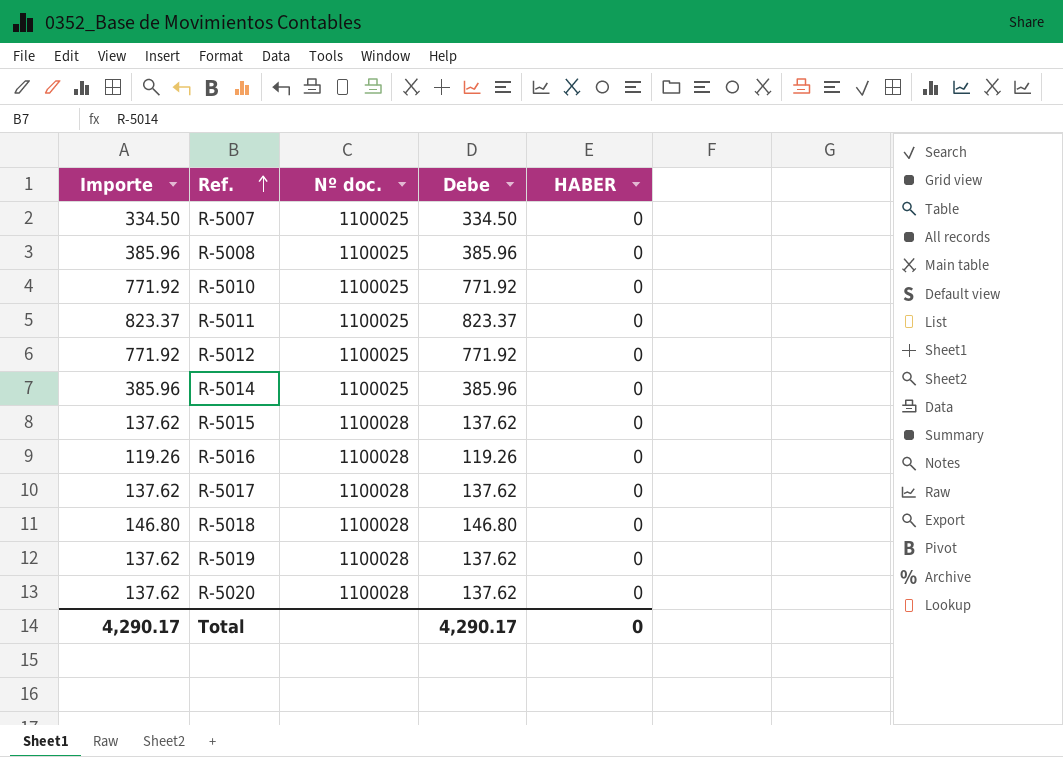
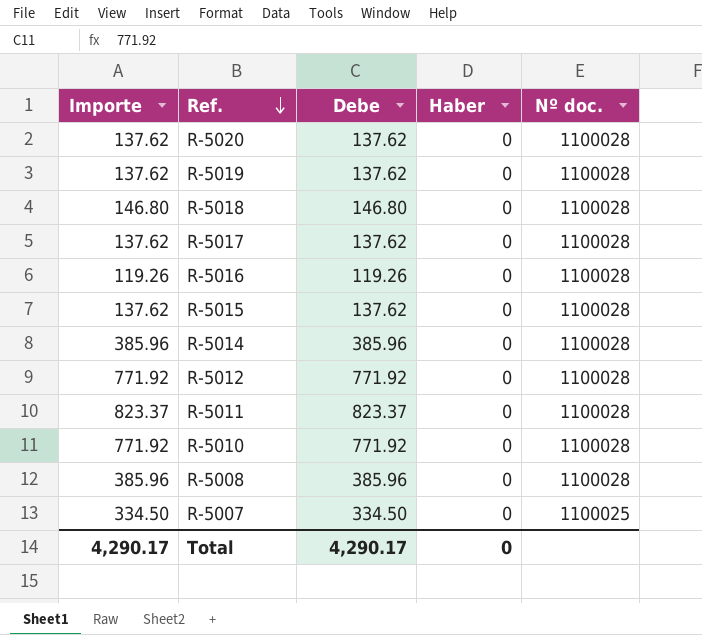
row order: Ref. ascending -> Ref. descending
column name: HABER -> Haber
column Nº doc. | position: 3 -> 5
R-5014 | Nº doc.: 1100025 -> 1100028
R-5012 | Nº doc.: 1100025 -> 1100028
R-5011 | Nº doc.: 1100025 -> 1100028
R-5010 | Nº doc.: 1100025 -> 1100028
R-5008 | Nº doc.: 1100025 -> 1100028

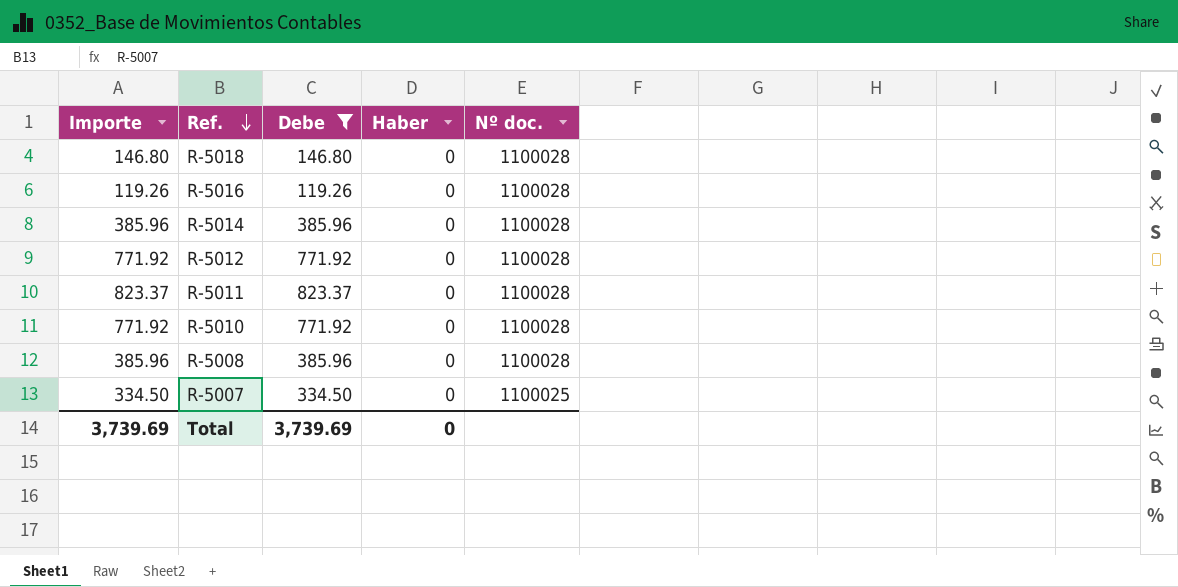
filter: none -> Debe != 137.62
Total | Importe: 4,290.17 -> 3,739.69
Total | Debe: 4,290.17 -> 3,739.69

